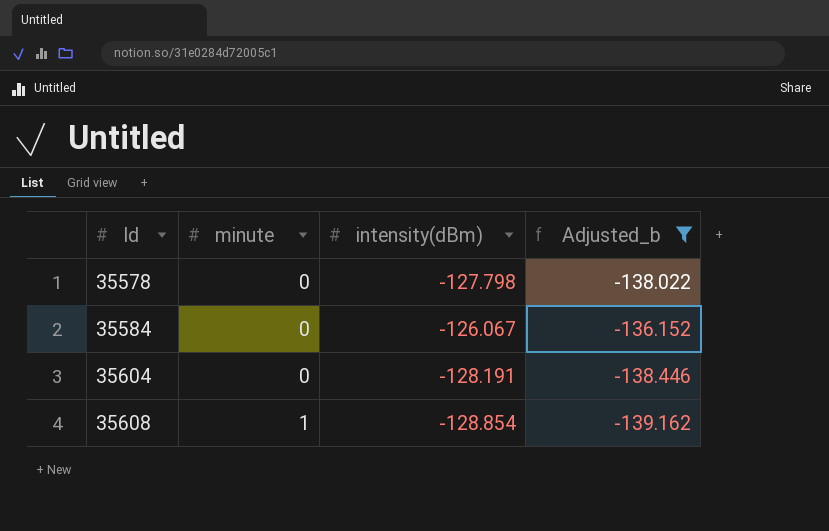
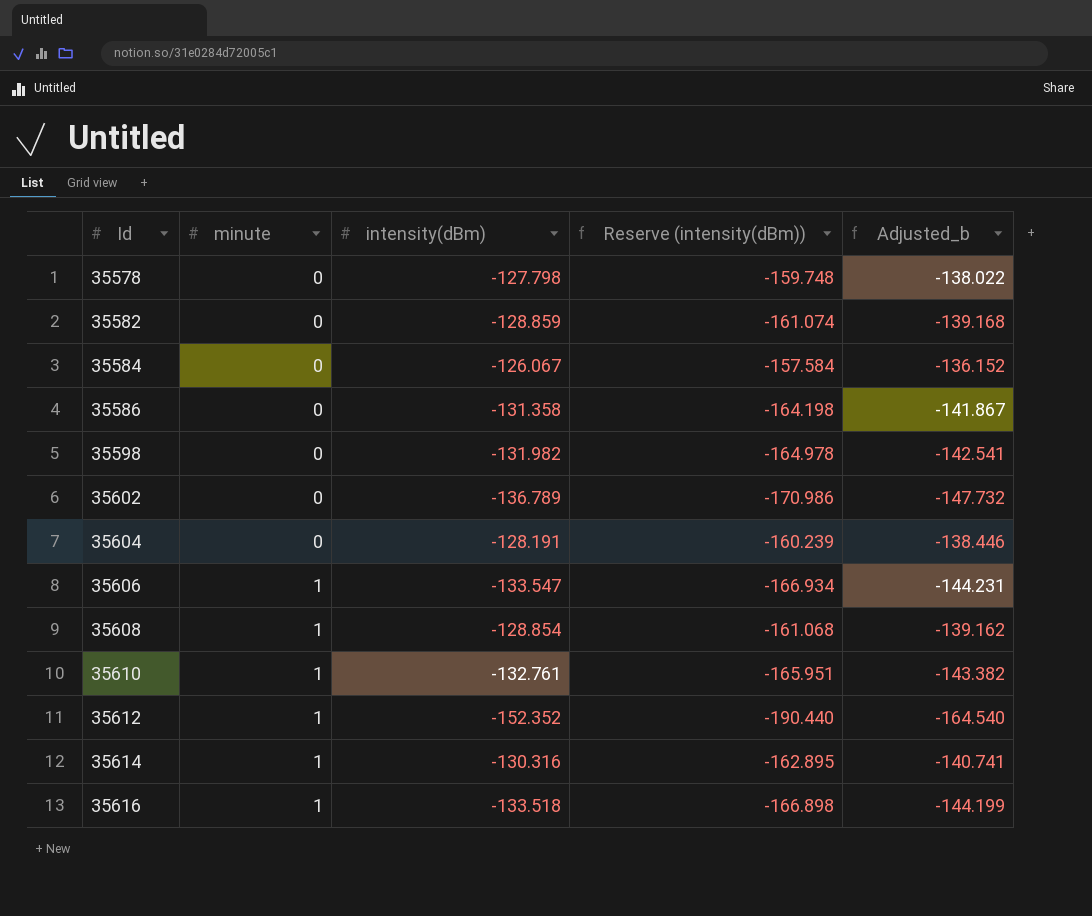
filter: Adjusted_b >= -139.162 -> none
column Reserve (intensity(dBm)) | formula: none -> [intensity(dBm)] * 1.25

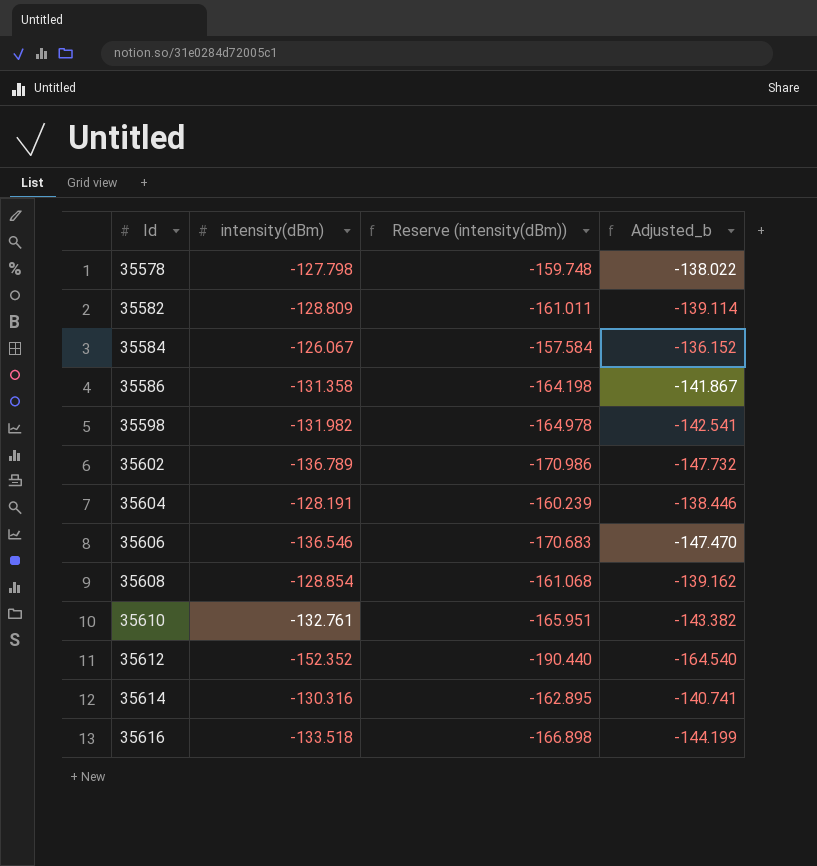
column minute | position: 2 -> none
35582 | intensity(dBm): -128.859 -> -128.809
35582 | Reserve (intensity(dBm)): -161.074 -> -161.011
35582 | Adjusted_b: -139.168 -> -139.114
35606 | intensity(dBm): -133.547 -> -136.546
35606 | Reserve (intensity(dBm)): -166.934 -> -170.683
35606 | Adjusted_b: -144.231 -> -147.470

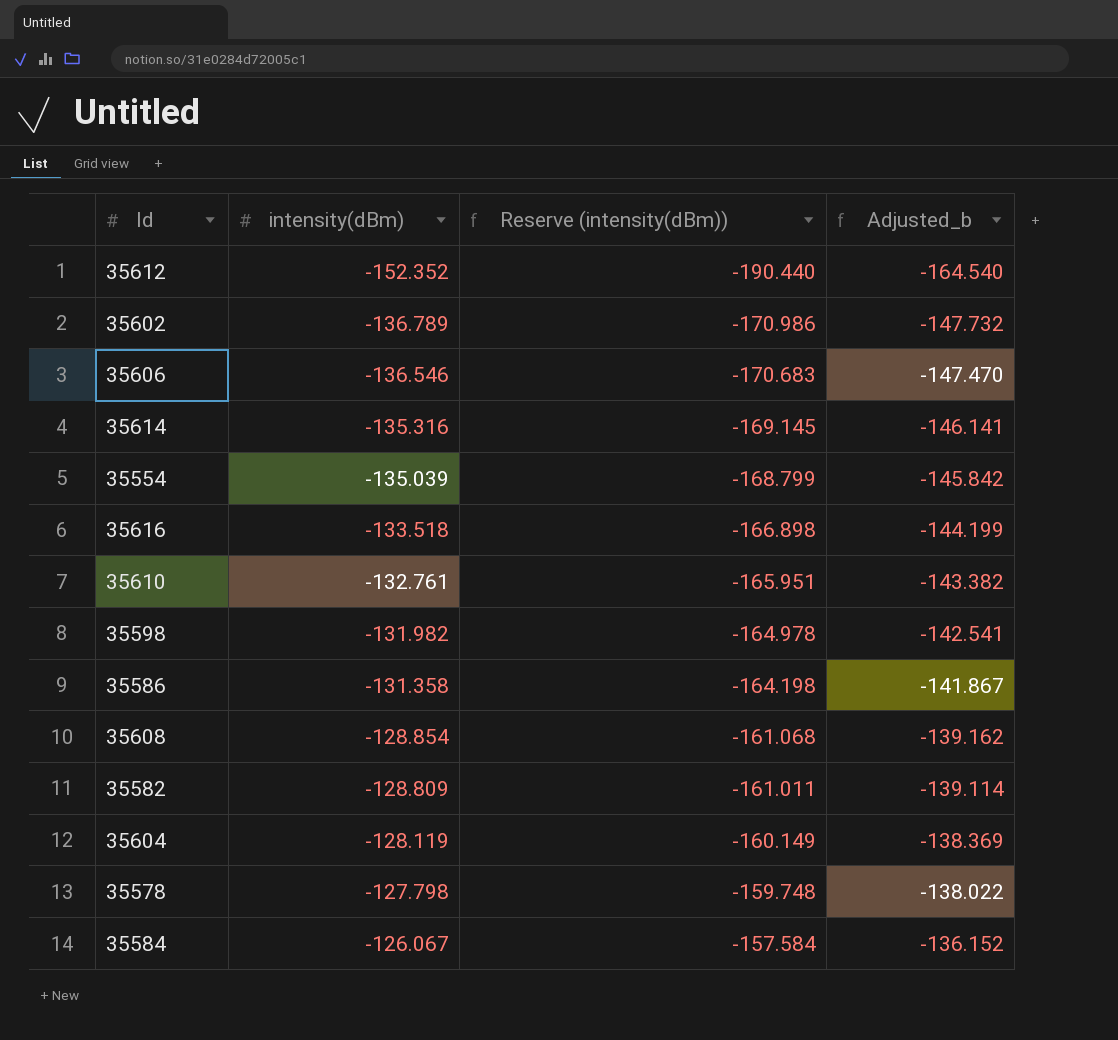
row order: Id ascending -> intensity(dBm) ascending
35614 | intensity(dBm): -130.316 -> -135.316
35614 | Reserve (intensity(dBm)): -162.895 -> -169.145
35614 | Adjusted_b: -140.741 -> -146.141
row 35554: none -> -135.039 | -168.799 | -145.842
35604 | intensity(dBm): -128.191 -> -128.119
35604 | Reserve (intensity(dBm)): -160.239 -> -160.149
35604 | Adjusted_b: -138.446 -> -138.369

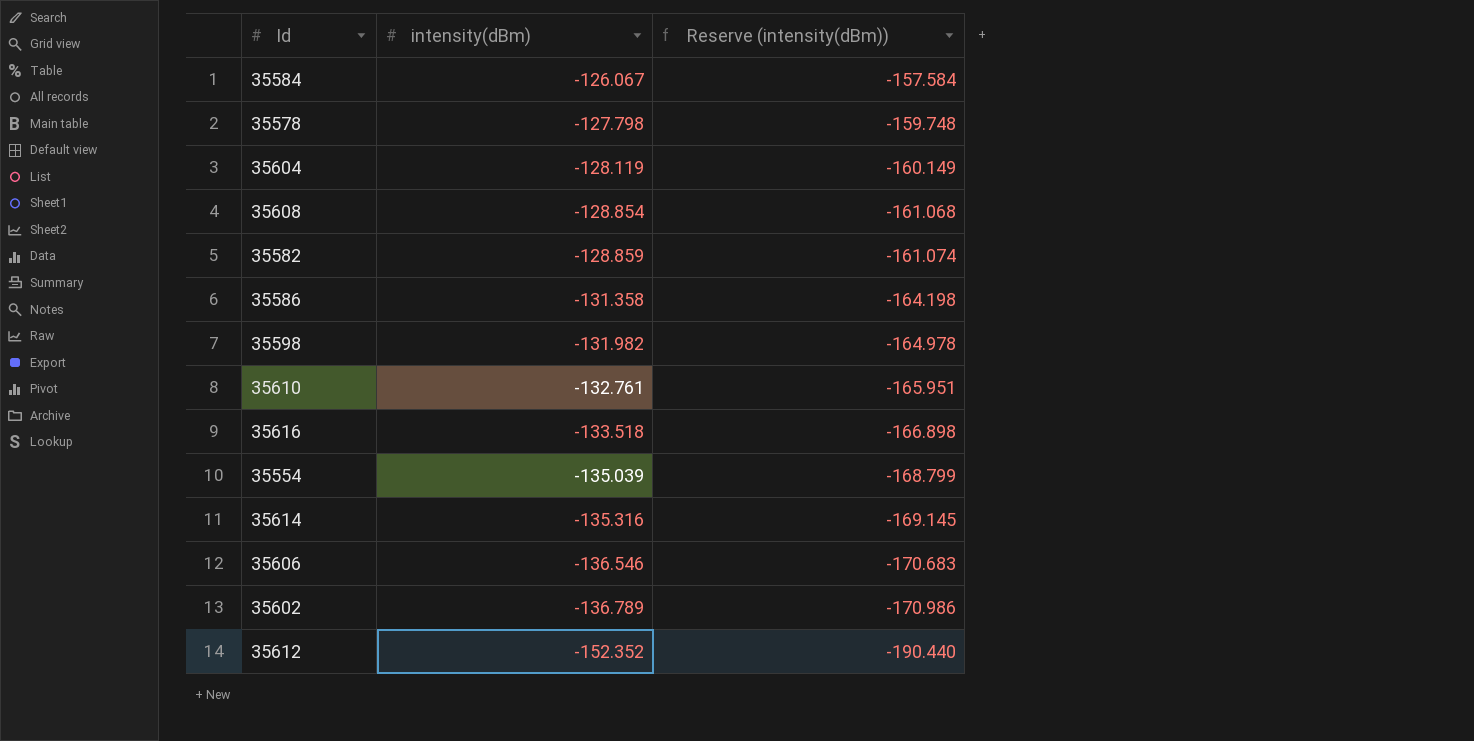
row order: intensity(dBm) ascending -> intensity(dBm) descending
column Adjusted_b | formula: [intensity(dBm)] * 1.08 -> none
35582 | intensity(dBm): -128.809 -> -128.859
35582 | Reserve (intensity(dBm)): -161.011 -> -161.074

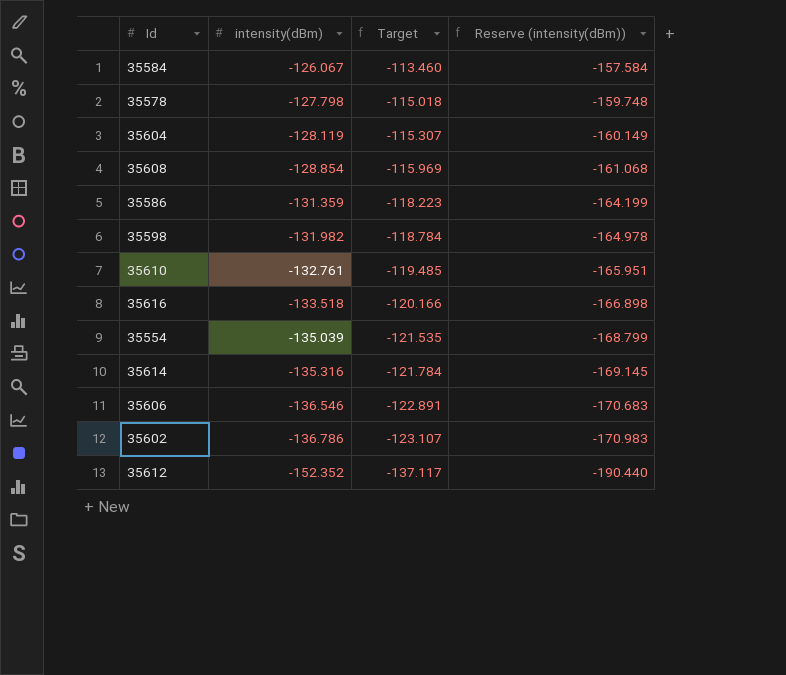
column Target | formula: none -> [intensity(dBm)] * 0.9
row 35582: -128.859 | -161.074 -> none
35586 | intensity(dBm): -131.358 -> -131.359
35586 | Reserve (intensity(dBm)): -164.198 -> -164.199
35602 | intensity(dBm): -136.789 -> -136.786
35602 | Reserve (intensity(dBm)): -170.986 -> -170.983

